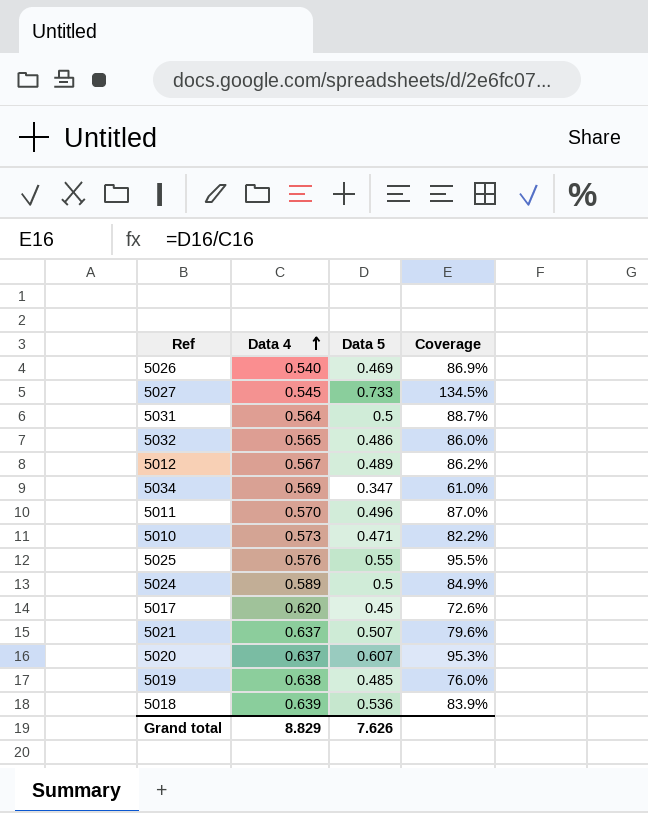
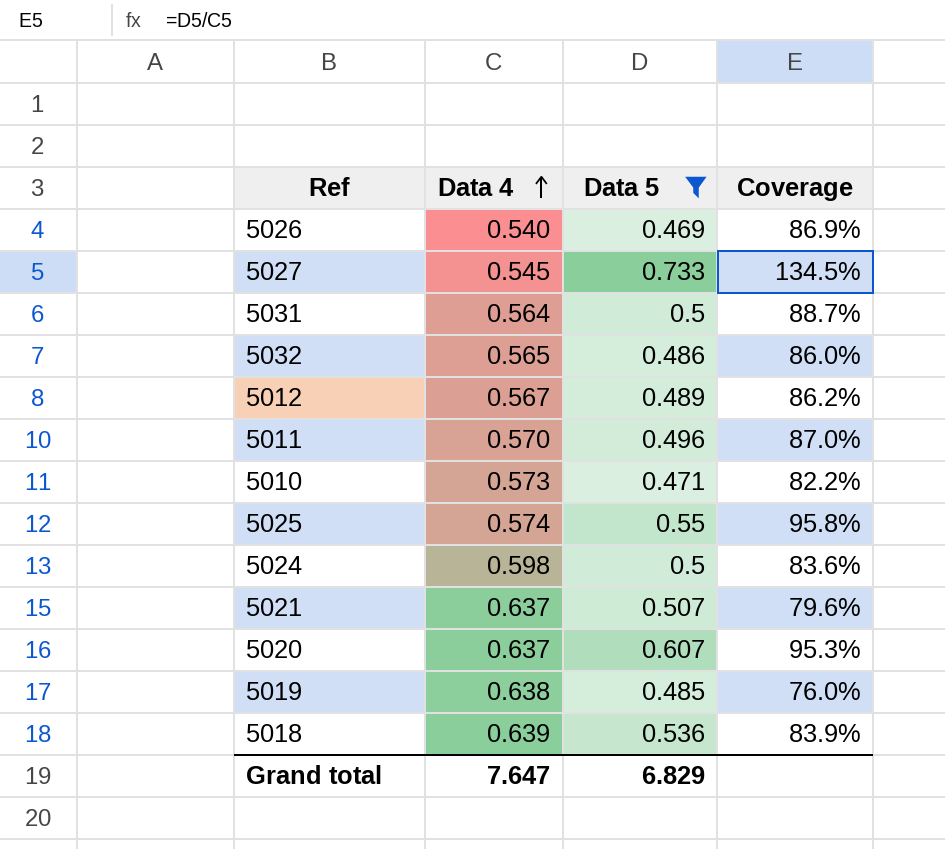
filter: none -> Data 5 >= 0.469
5025 | Data 4: 0.576 -> 0.574
5025 | Coverage: 95.5% -> 95.8%
5024 | Data 4: 0.589 -> 0.598
5024 | Coverage: 84.9% -> 83.6%
Grand total | Data 4: 8.829 -> 7.647
Grand total | Data 5: 7.626 -> 6.829

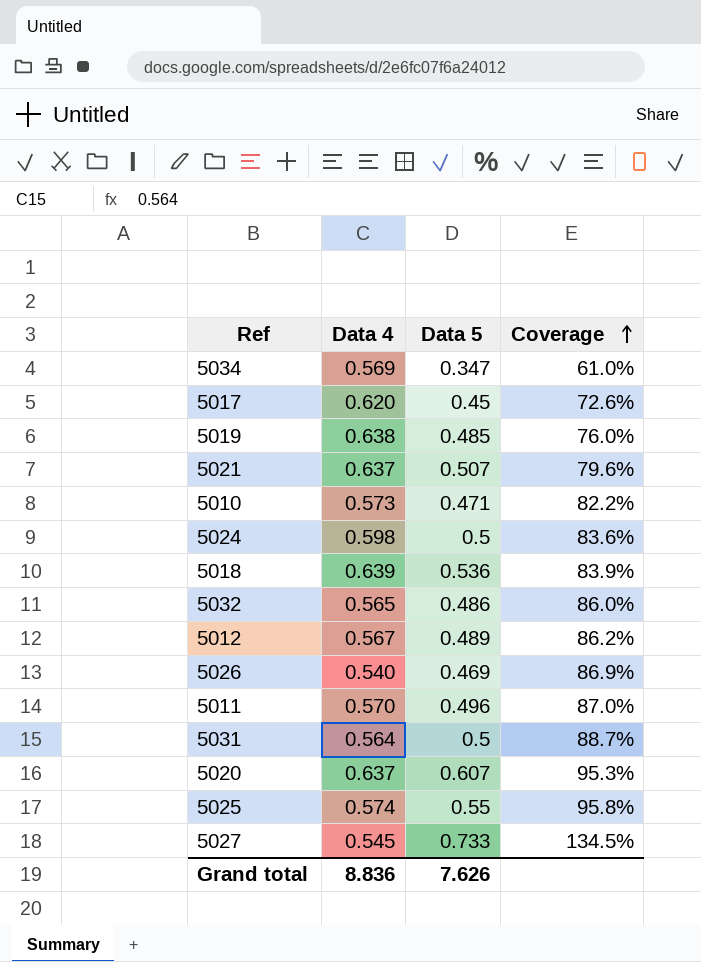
filter: Data 5 >= 0.469 -> none
row order: Data 4 ascending -> Coverage ascending
Grand total | Data 4: 7.647 -> 8.836
Grand total | Data 5: 6.829 -> 7.626

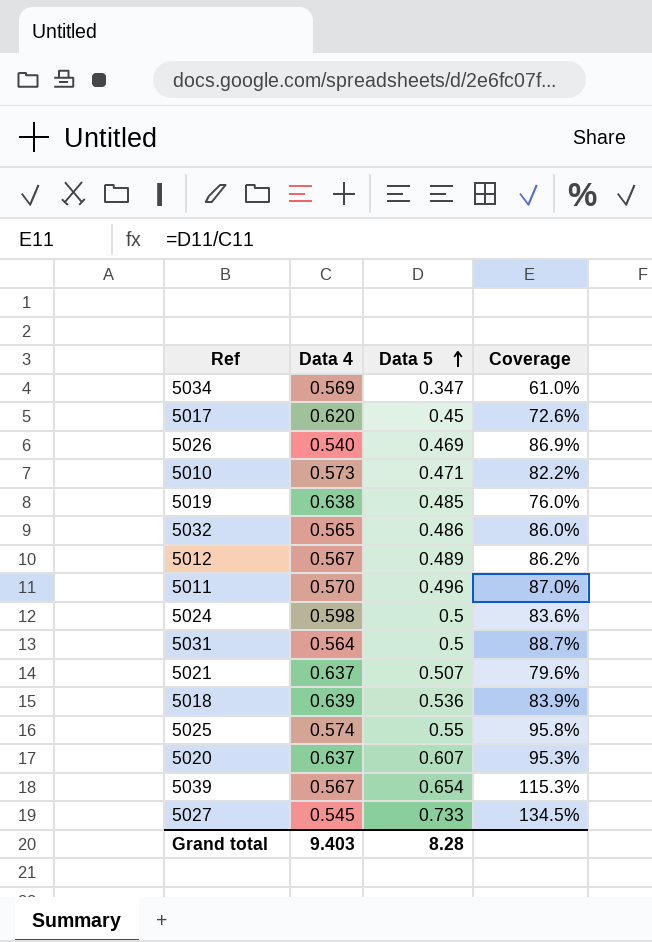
row order: Coverage ascending -> Data 5 ascending
row 5039: none -> 0.567 | 0.654 | 115.3%
Grand total | Data 4: 8.836 -> 9.403
Grand total | Data 5: 7.626 -> 8.28

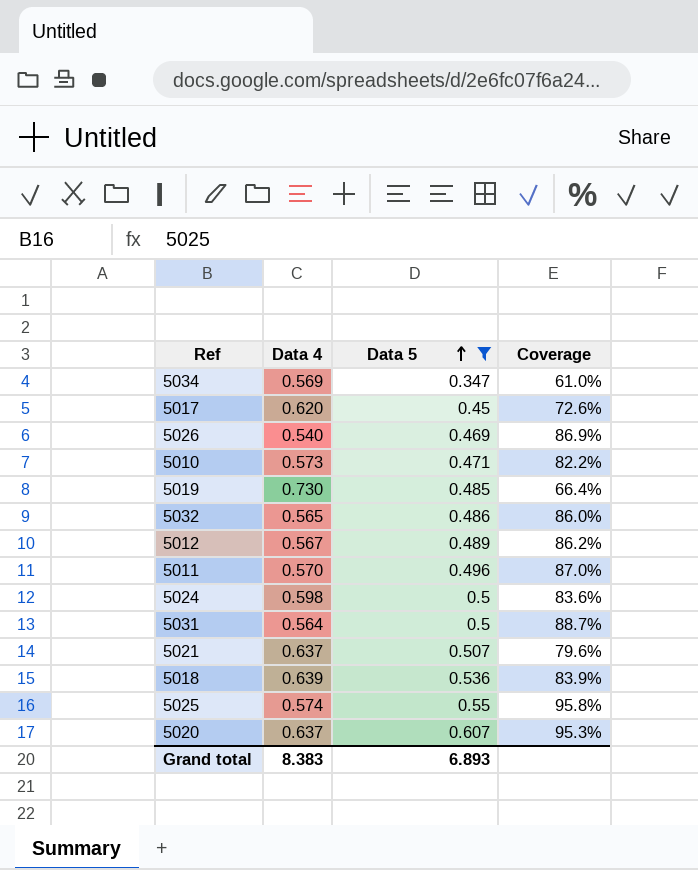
filter: none -> Data 5 <= 0.607
5019 | Data 4: 0.638 -> 0.730
5019 | Coverage: 76.0% -> 66.4%
Grand total | Data 4: 9.403 -> 8.383
Grand total | Data 5: 8.28 -> 6.893

